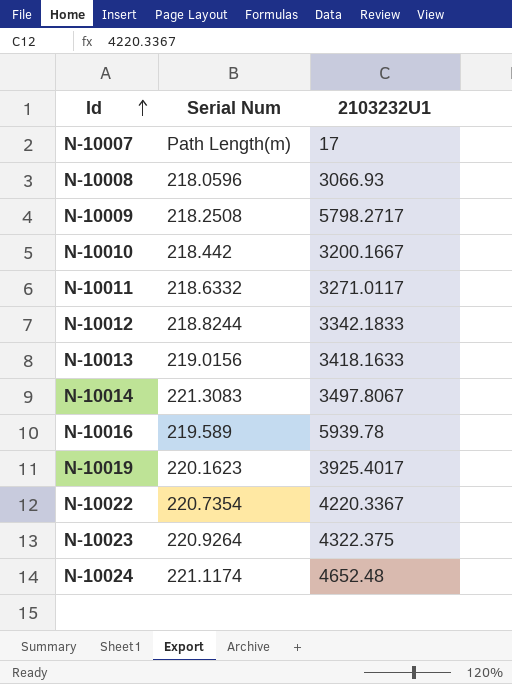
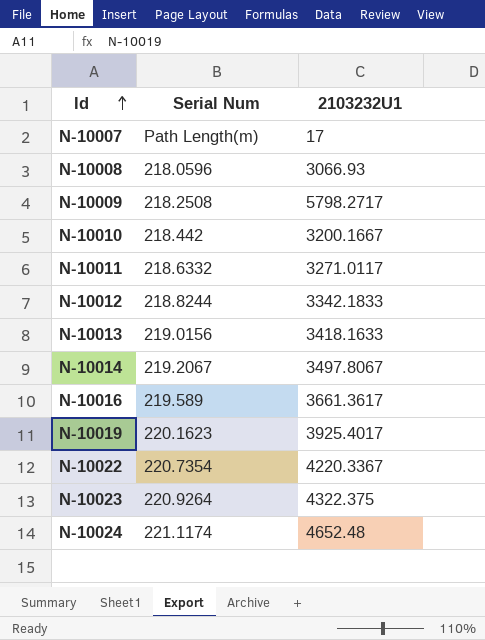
N-10014 | Serial Num: 221.3083 -> 219.2067
N-10016 | 2103232U1: 5939.78 -> 3661.3617

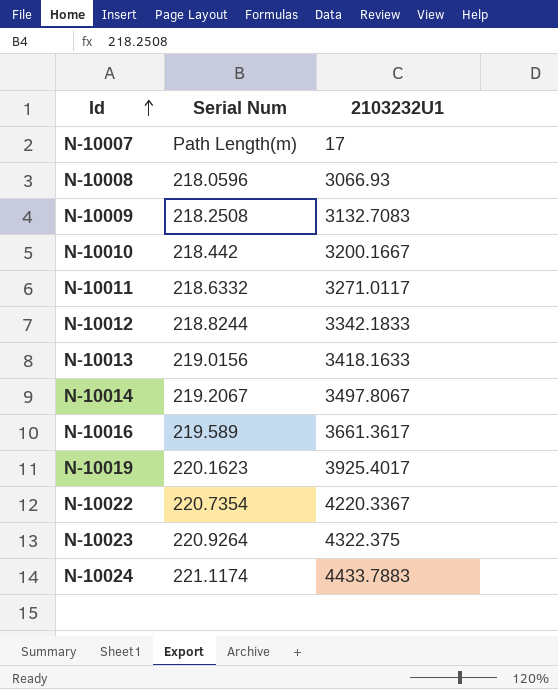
N-10009 | 2103232U1: 5798.2717 -> 3132.7083
N-10024 | 2103232U1: 4652.48 -> 4433.7883

